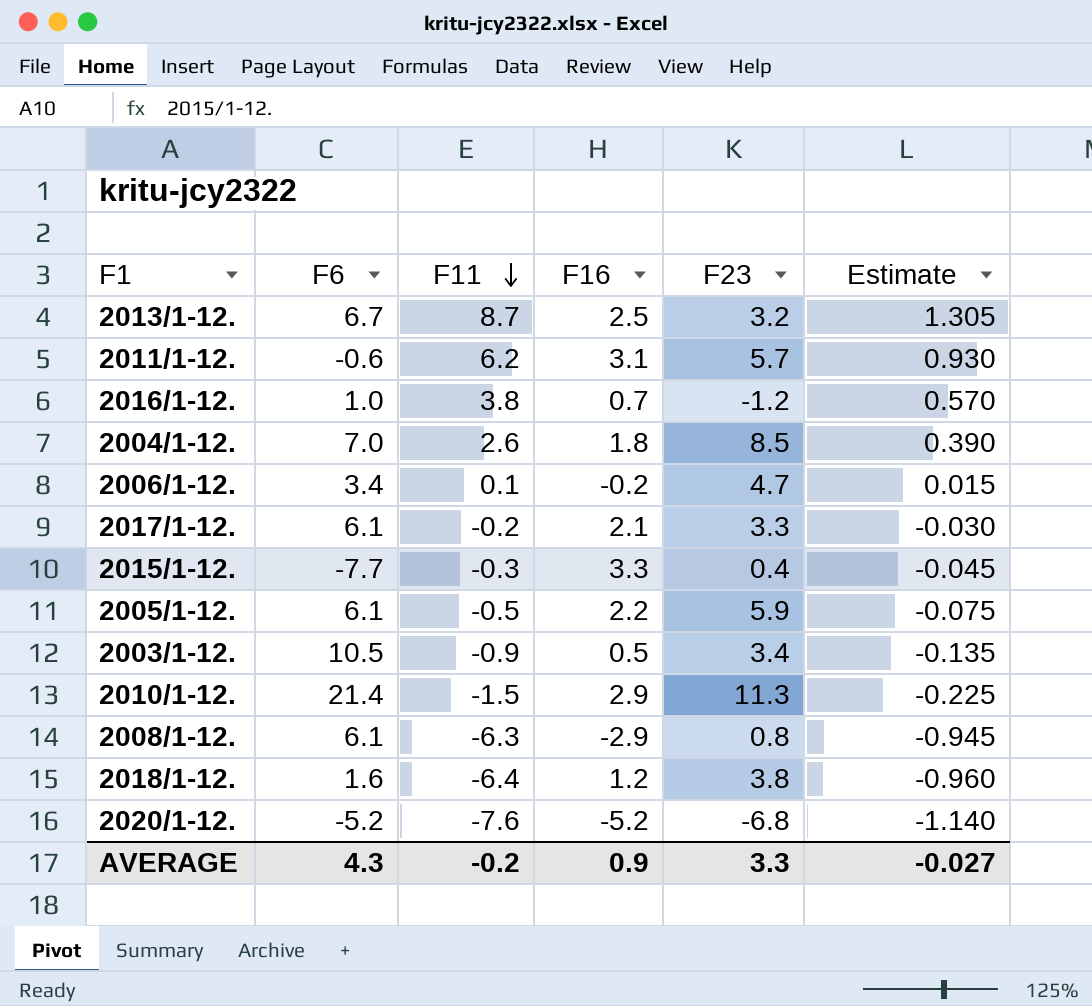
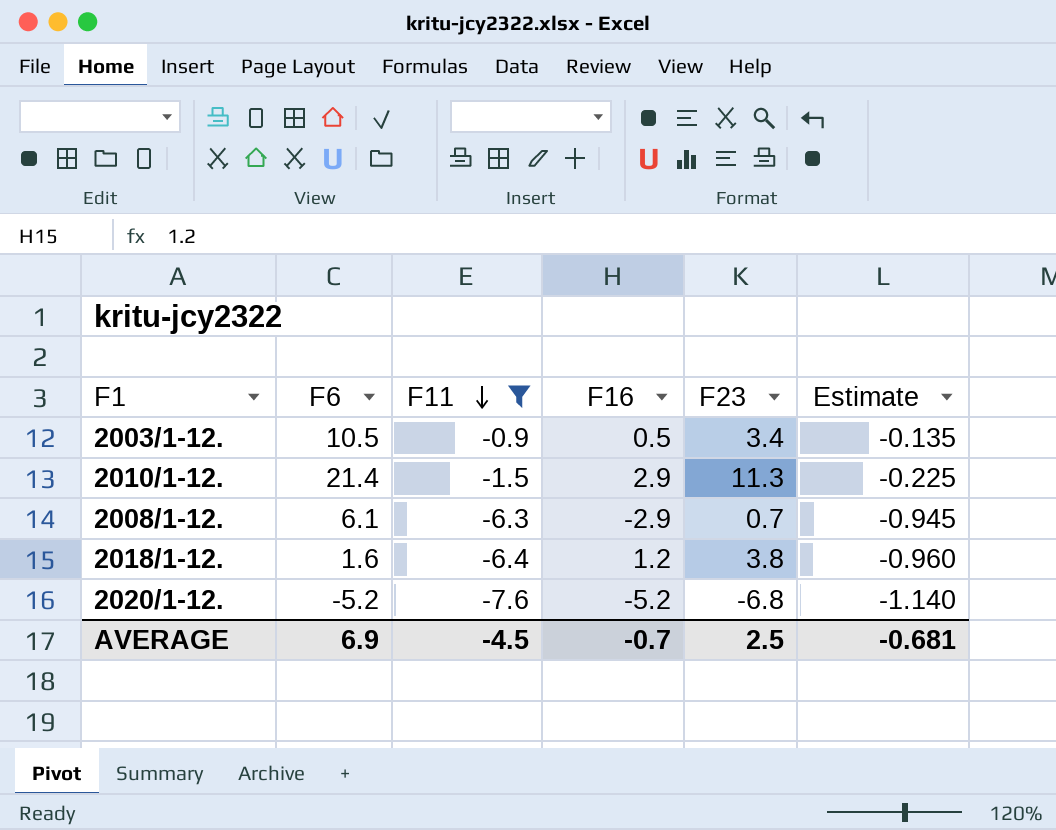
filter: none -> F11 <= -0.9
2008/1-12. | F23: 0.8 -> 0.7
AVERAGE | F6: 4.3 -> 6.9
AVERAGE | F11: -0.2 -> -4.5
AVERAGE | F16: 0.9 -> -0.7
AVERAGE | F23: 3.3 -> 2.5
AVERAGE | Estimate: -0.027 -> -0.681

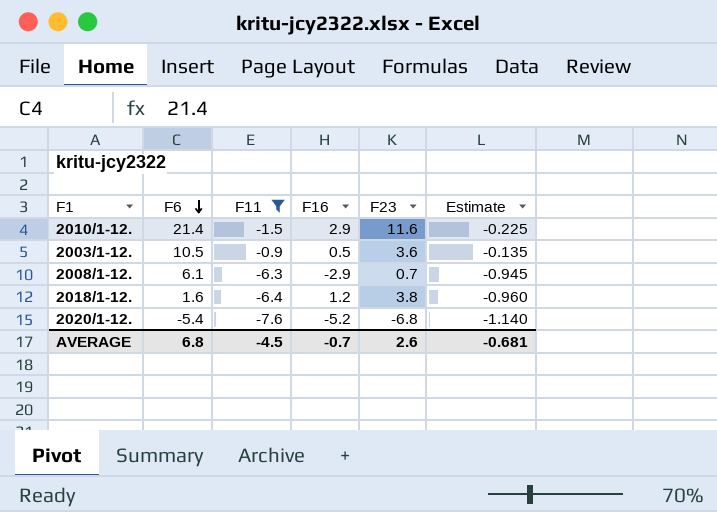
row order: F11 descending -> F6 descending
2010/1-12. | F23: 11.3 -> 11.6
2003/1-12. | F23: 3.4 -> 3.6
2020/1-12. | F6: -5.2 -> -5.4
AVERAGE | F6: 6.9 -> 6.8
AVERAGE | F23: 2.5 -> 2.6

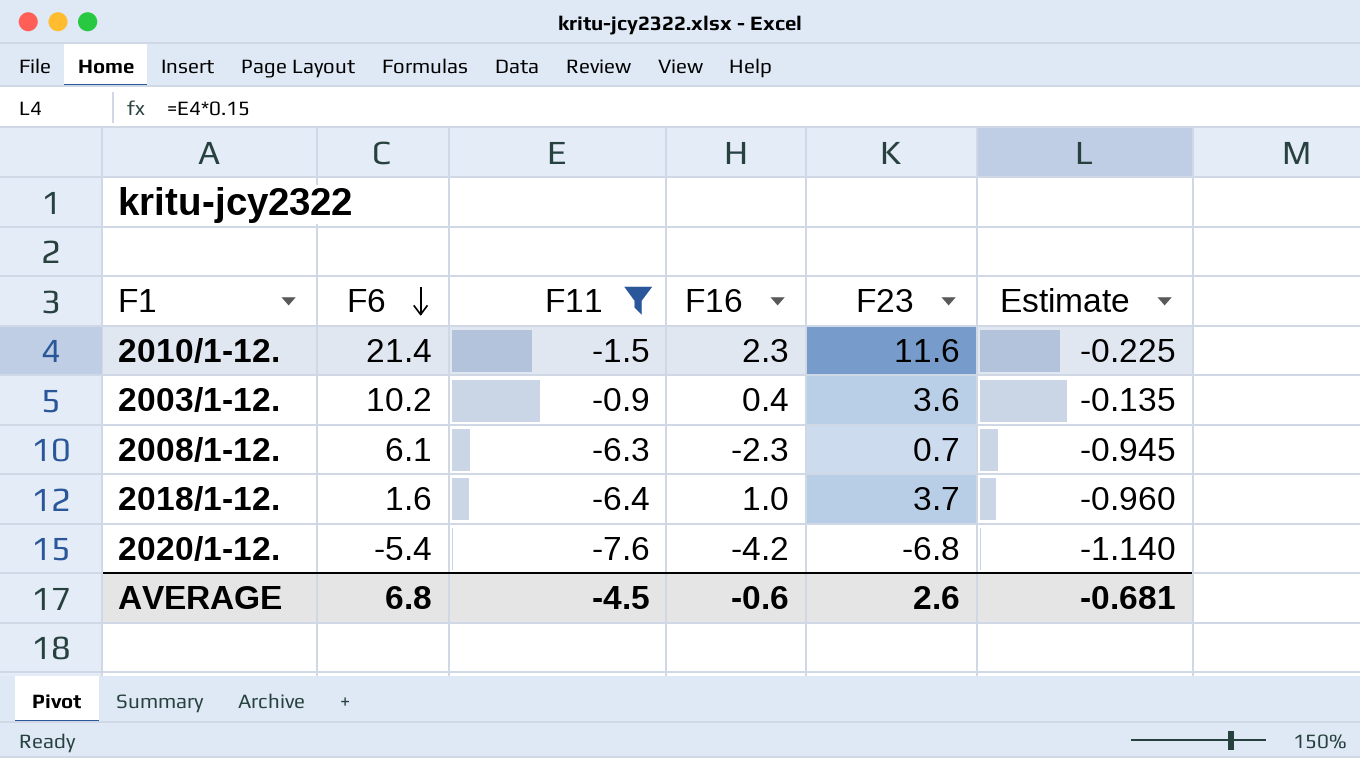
2010/1-12. | F16: 2.9 -> 2.3
2003/1-12. | F6: 10.5 -> 10.2
2003/1-12. | F16: 0.5 -> 0.4
2008/1-12. | F16: -2.9 -> -2.3
2018/1-12. | F16: 1.2 -> 1.0
2018/1-12. | F23: 3.8 -> 3.7
2020/1-12. | F16: -5.2 -> -4.2
AVERAGE | F16: -0.7 -> -0.6

